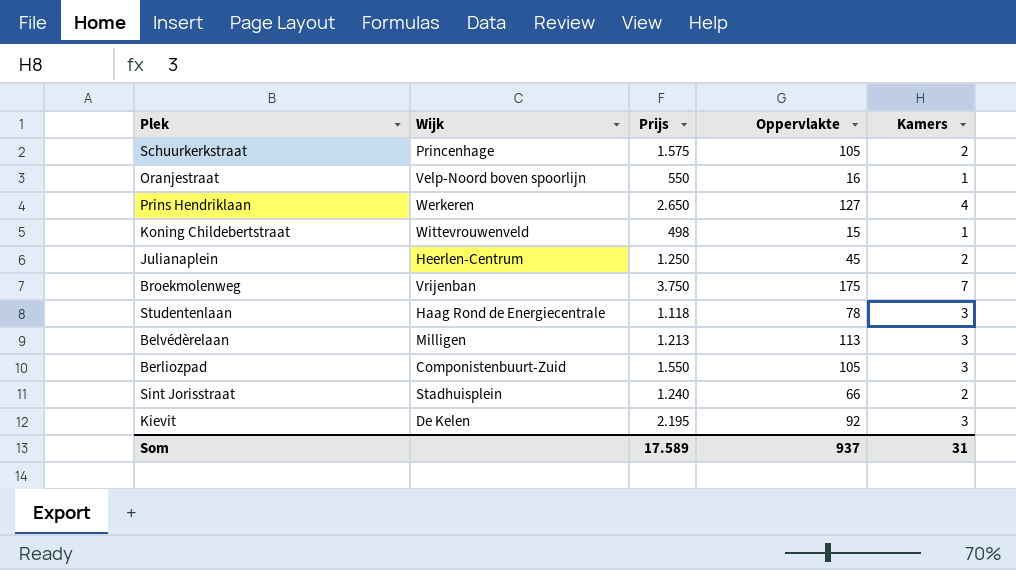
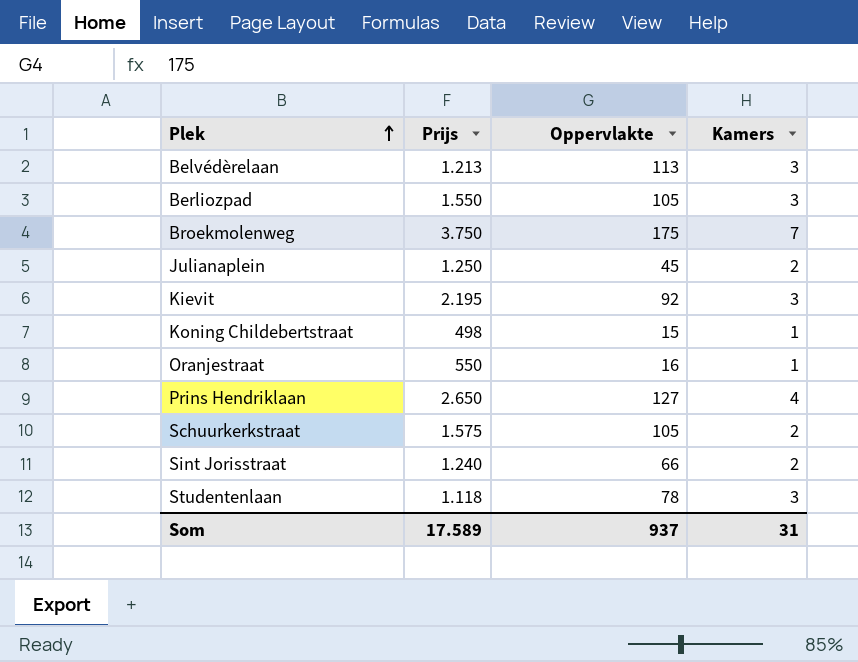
row order: none -> Plek ascending
column Wijk | position: 2 -> none

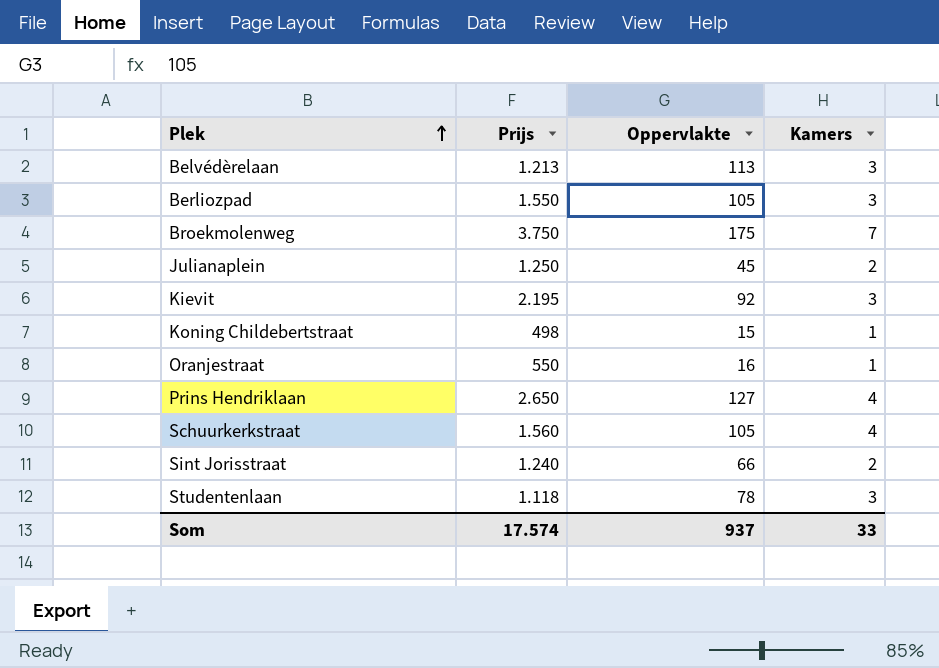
Schuurkerkstraat | Prijs: 1.575 -> 1.560
Schuurkerkstraat | Kamers: 2 -> 4
Som | Prijs: 17.589 -> 17.574
Som | Kamers: 31 -> 33

